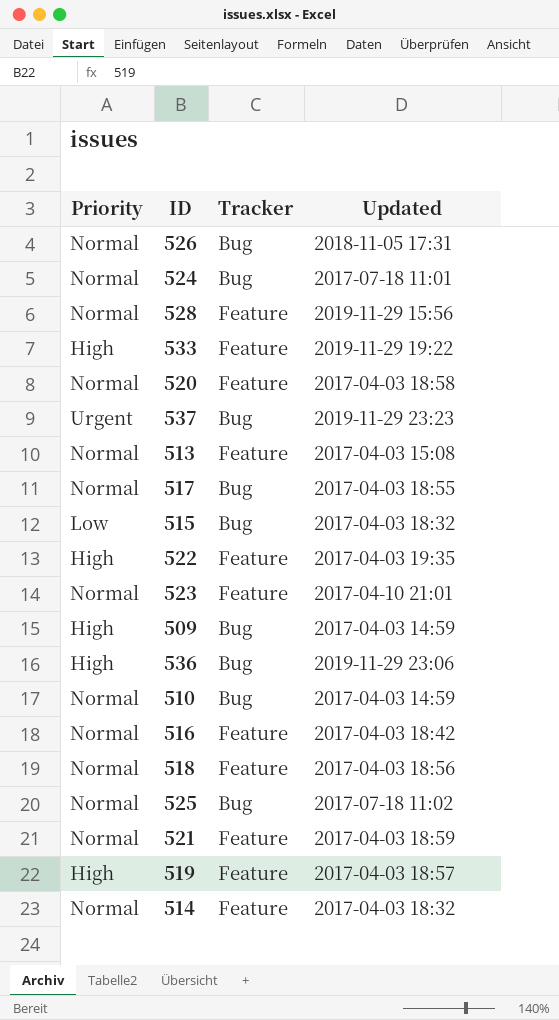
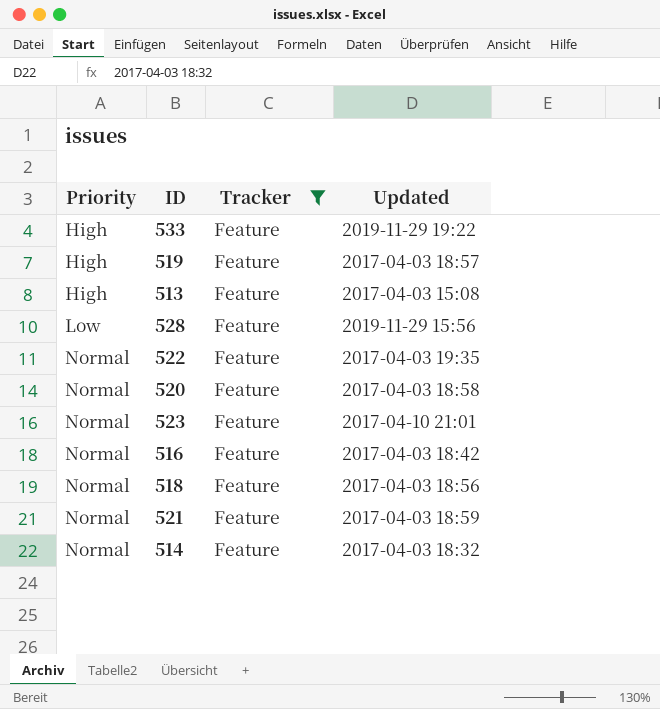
filter: none -> Tracker = Feature
row order: none -> Priority ascending
513 | Priority: Normal -> High
528 | Priority: Normal -> Low
522 | Priority: High -> Normal

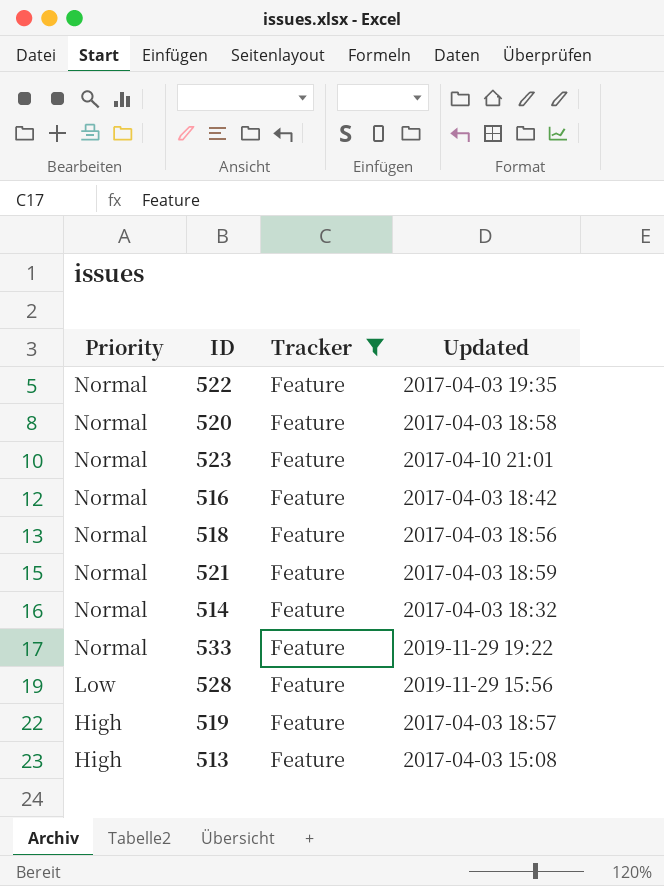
row order: Priority ascending -> Priority descending
533 | Priority: High -> Normal

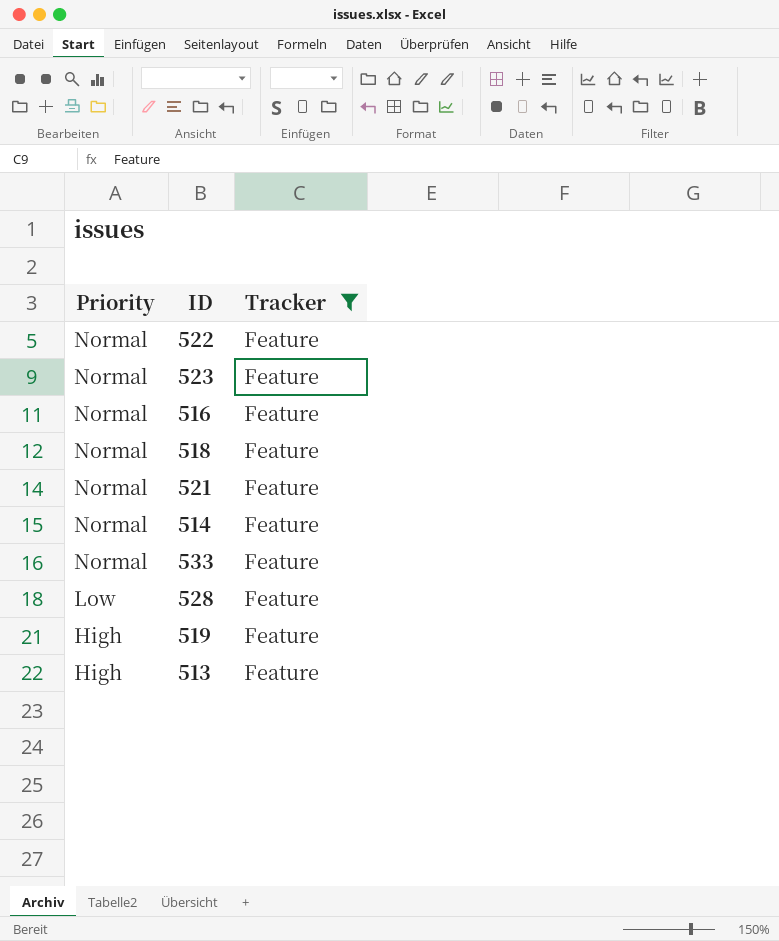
column Updated | position: 4 -> none
row 520: Normal | Feature | 2017-04-03 18:58 -> none

